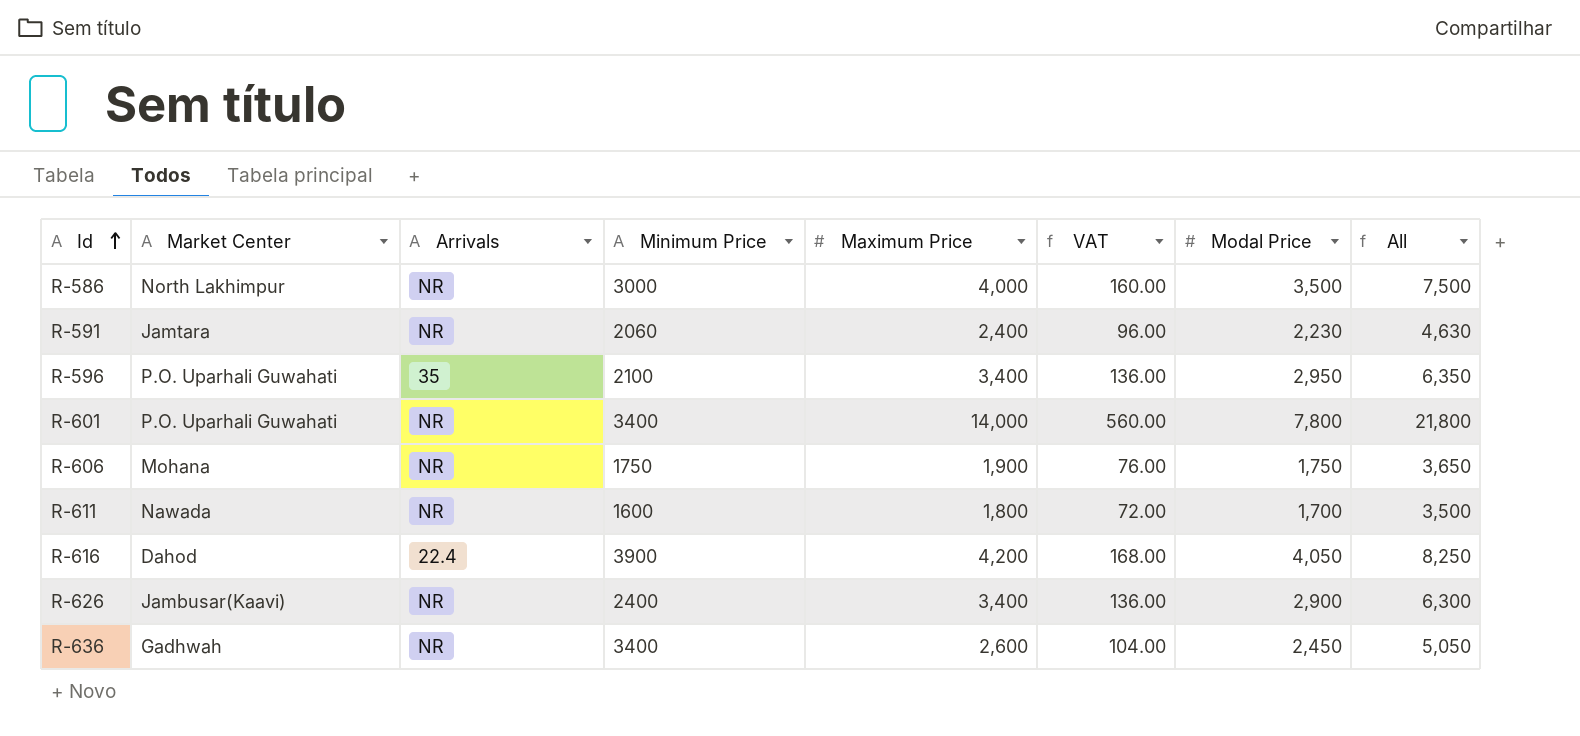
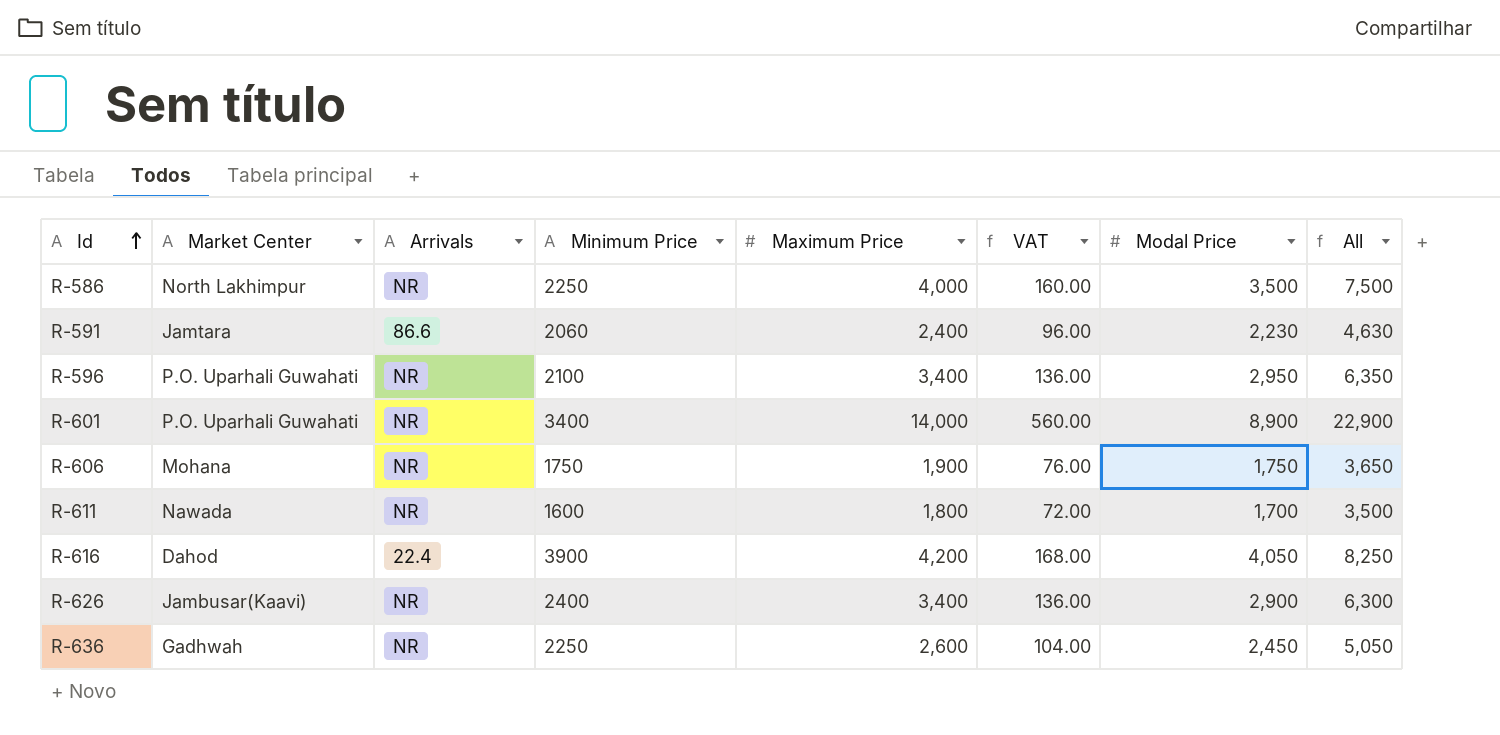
R-586 | Minimum Price: 3000 -> 2250
R-591 | Arrivals: NR -> 86.6
R-596 | Arrivals: 35 -> NR
R-601 | Modal Price: 7,800 -> 8,900
R-601 | All: 21,800 -> 22,900
R-636 | Minimum Price: 3400 -> 2250

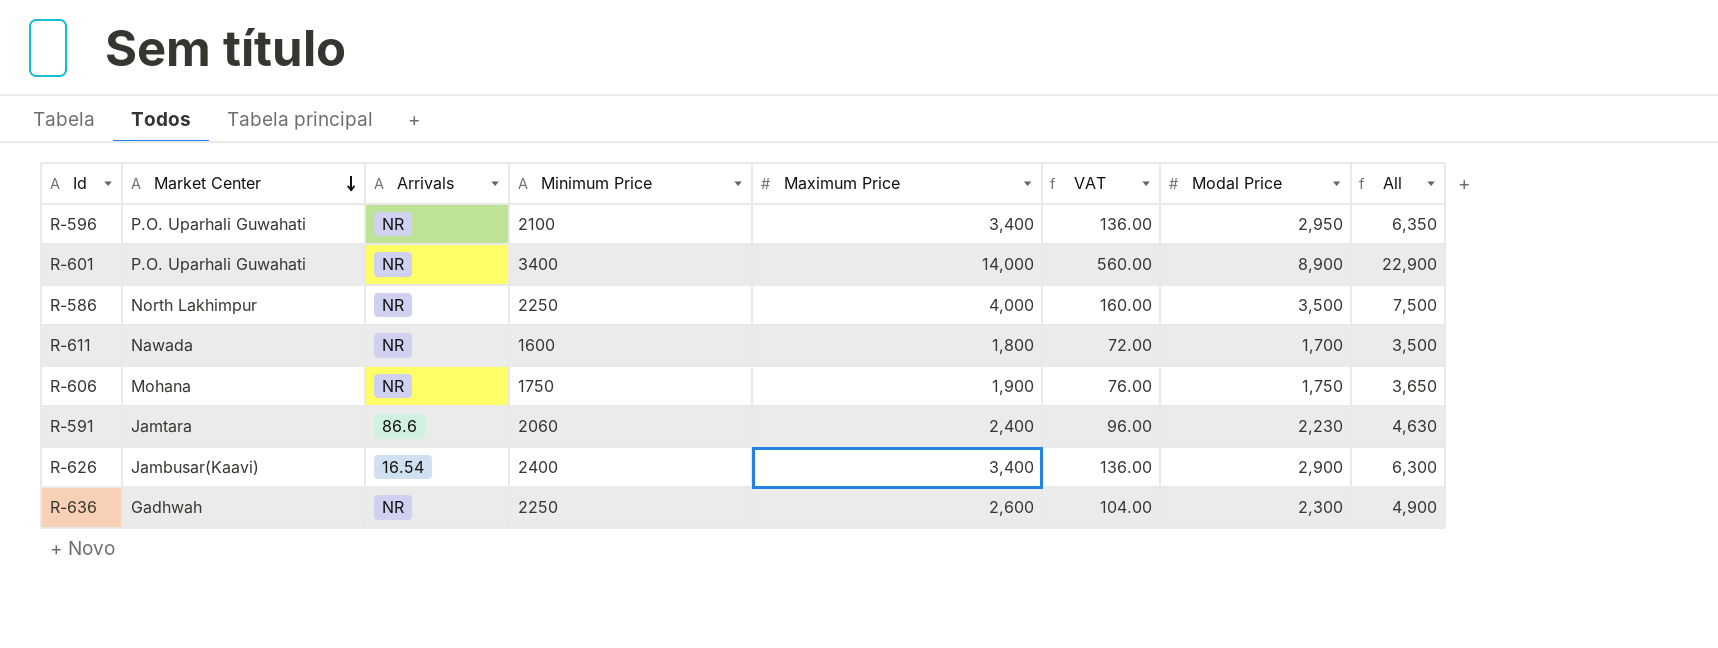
row order: Id ascending -> Market Center descending
row R-616: Dahod | 22.4 | 3900 | 4,200 | 168.00 | 4,050 | 8,250 -> none
R-626 | Arrivals: NR -> 16.54
R-636 | Modal Price: 2,450 -> 2,300
R-636 | All: 5,050 -> 4,900

